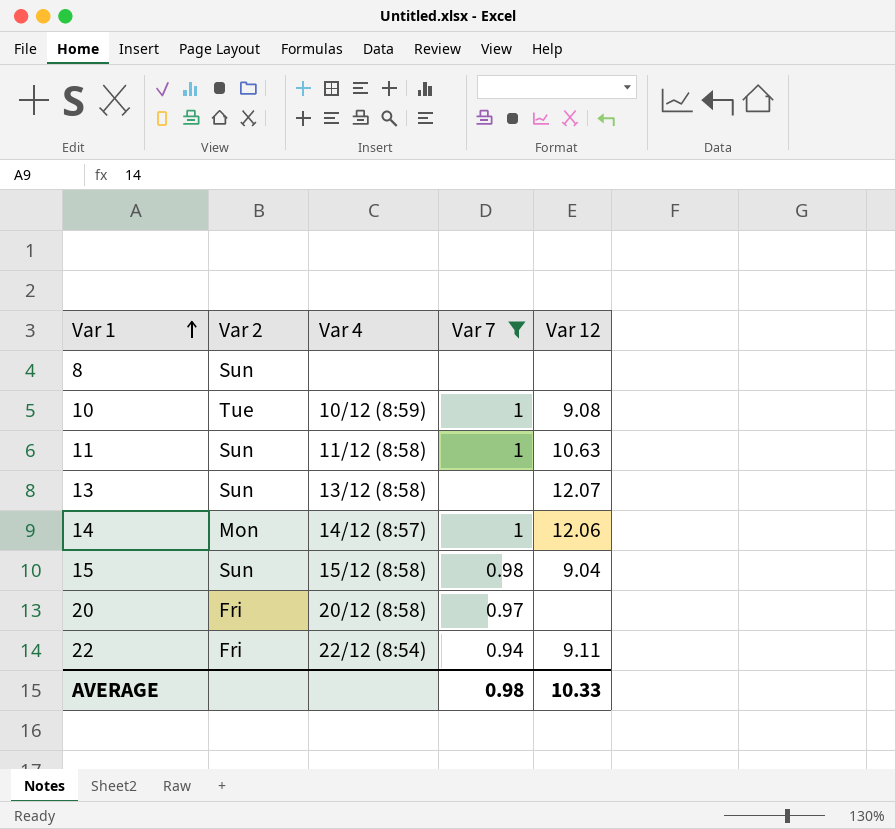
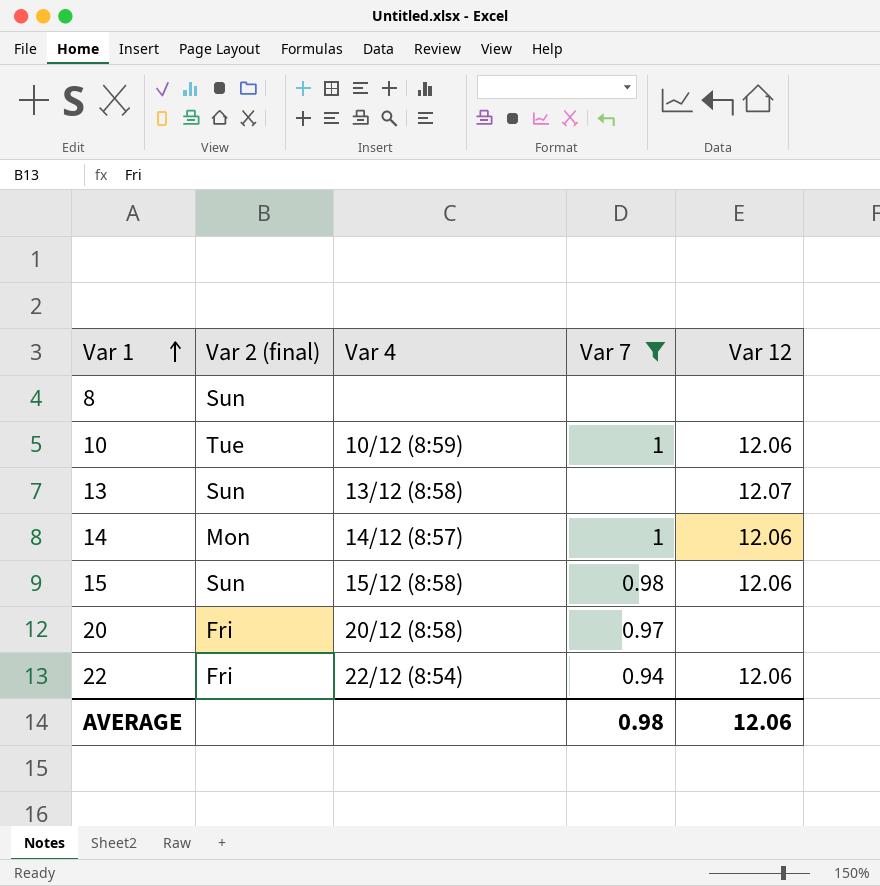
column name: Var 2 -> Var 2 (final)
row 11: Sun | 11/12 (8:58) | 1 | 10.63 -> none
10 | Var 12: 9.08 -> 12.06
15 | Var 12: 9.04 -> 12.06
22 | Var 12: 9.11 -> 12.06
AVERAGE | Var 12: 10.33 -> 12.06

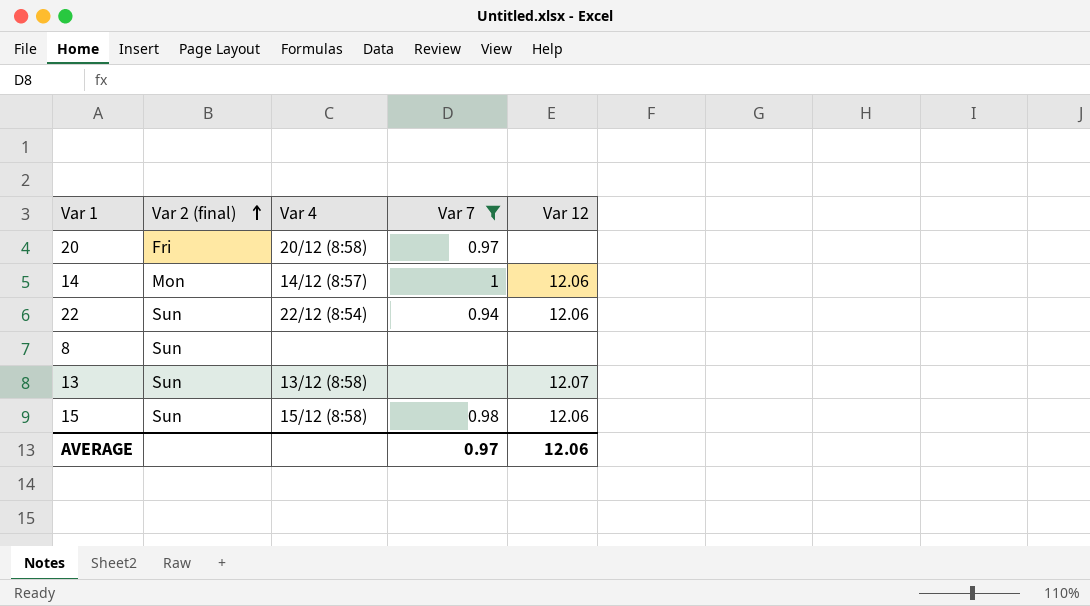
row order: Var 1 ascending -> Var 2 (final) ascending
row 10: Tue | 10/12 (8:59) | 1 | 12.06 -> none
22 | Var 2 (final): Fri -> Sun
AVERAGE | Var 7: 0.98 -> 0.97

